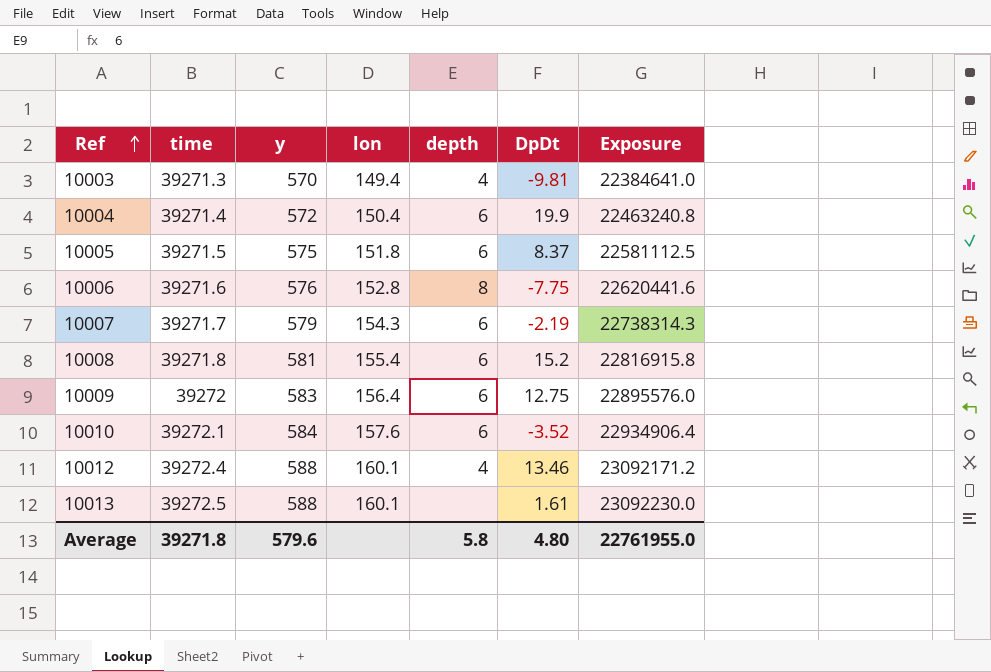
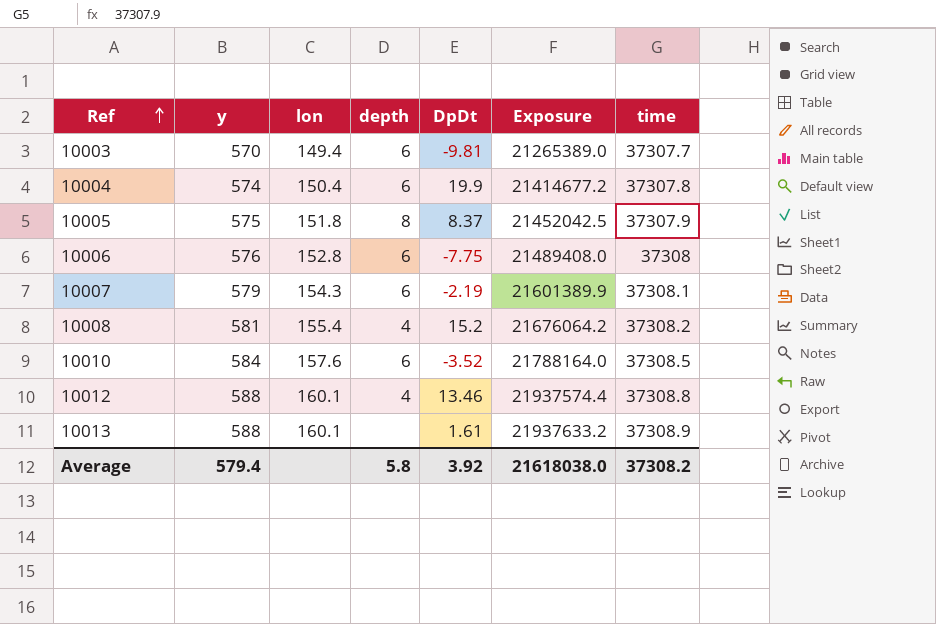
column time | position: 2 -> 7
row 10009: 39272 | 583 | 156.4 | 6 | 12.75 | 22895576.0 -> none
10003 | depth: 4 -> 6
10003 | Exposure: 22384641.0 -> 21265389.0
10003 | time: 39271.3 -> 37307.7
10004 | y: 572 -> 574
10004 | Exposure: 22463240.8 -> 21414677.2
10004 | time: 39271.4 -> 37307.8
10005 | depth: 6 -> 8
10005 | Exposure: 22581112.5 -> 21452042.5
10005 | time: 39271.5 -> 37307.9
10006 | depth: 8 -> 6
10006 | Exposure: 22620441.6 -> 21489408.0
10006 | time: 39271.6 -> 37308
10007 | Exposure: 22738314.3 -> 21601389.9
10007 | time: 39271.7 -> 37308.1
10008 | depth: 6 -> 4
10008 | Exposure: 22816915.8 -> 21676064.2
10008 | time: 39271.8 -> 37308.2
10010 | Exposure: 22934906.4 -> 21788164.0
10010 | time: 39272.1 -> 37308.5
10012 | Exposure: 23092171.2 -> 21937574.4
10012 | time: 39272.4 -> 37308.8
10013 | Exposure: 23092230.0 -> 21937633.2
10013 | time: 39272.5 -> 37308.9
Average | y: 579.6 -> 579.4
Average | DpDt: 4.80 -> 3.92
Average | Exposure: 22761955.0 -> 21618038.0
Average | time: 39271.8 -> 37308.2

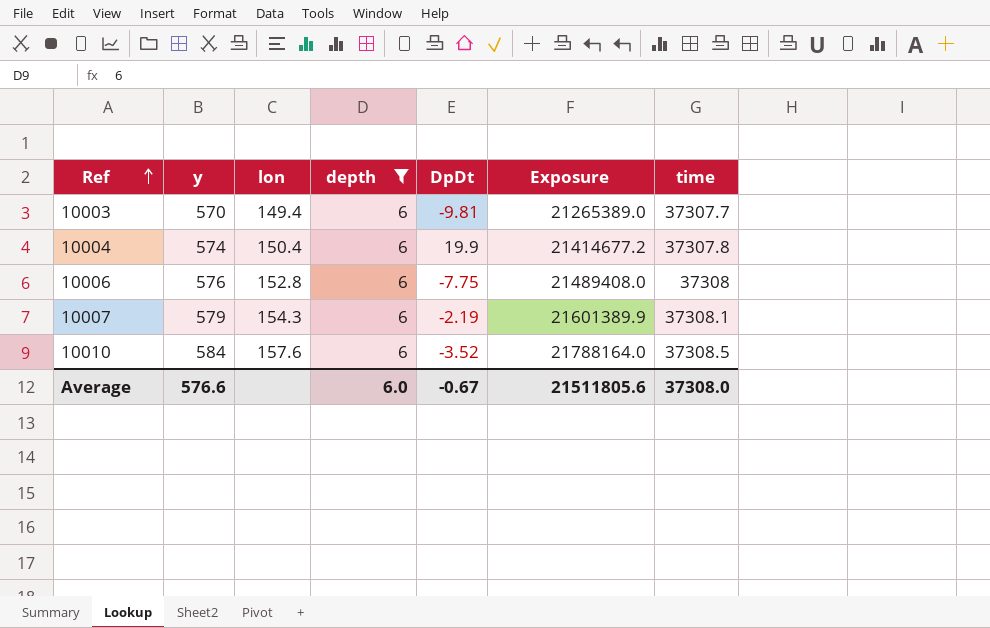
filter: none -> depth = 6
Average | y: 579.4 -> 576.6
Average | depth: 5.8 -> 6.0
Average | DpDt: 3.92 -> -0.67
Average | Exposure: 21618038.0 -> 21511805.6
Average | time: 37308.2 -> 37308.0

